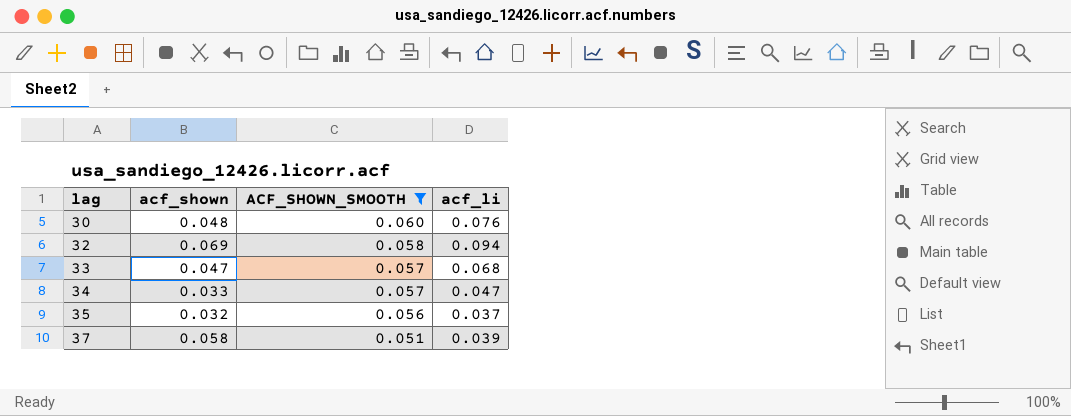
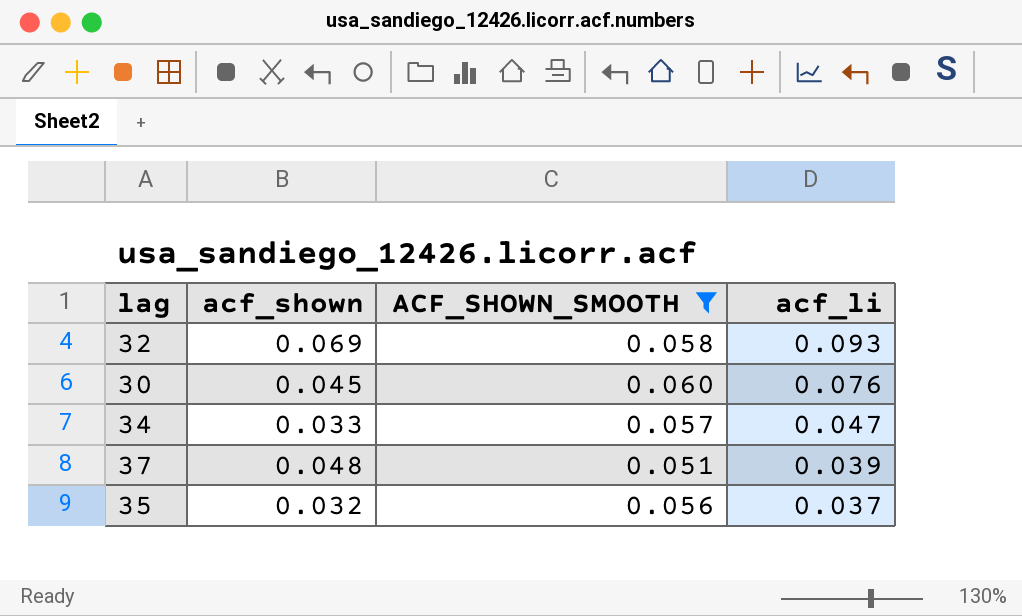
row order: lag ascending -> acf_li descending
row 33: 0.047 | 0.057 | 0.068 -> none
32 | acf_li: 0.094 -> 0.093
30 | acf_shown: 0.048 -> 0.045
37 | acf_shown: 0.058 -> 0.048

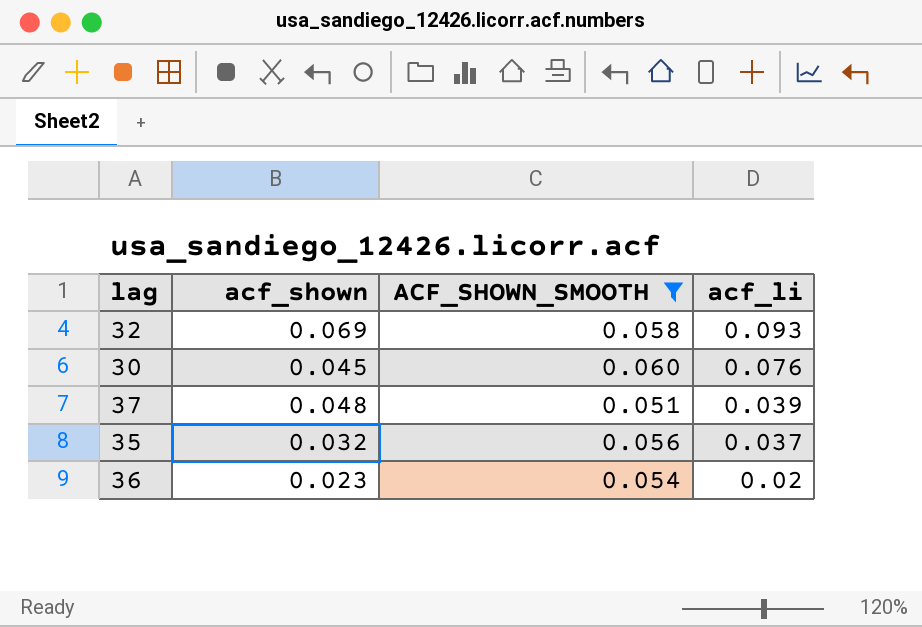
row 34: 0.033 | 0.057 | 0.047 -> none
row 36: none -> 0.023 | 0.054 | 0.02

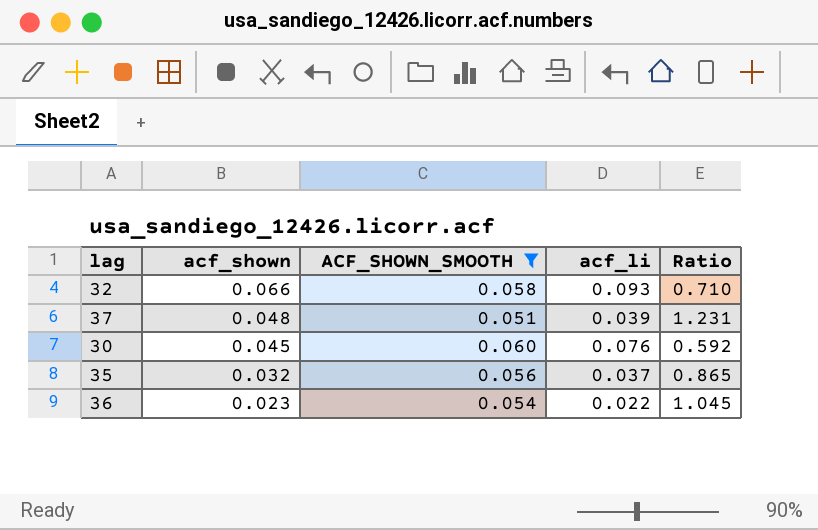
row order: acf_li descending -> acf_shown descending
column Ratio | formula: none -> [acf_shown] / [acf_li]
32 | acf_shown: 0.069 -> 0.066
36 | acf_li: 0.02 -> 0.022

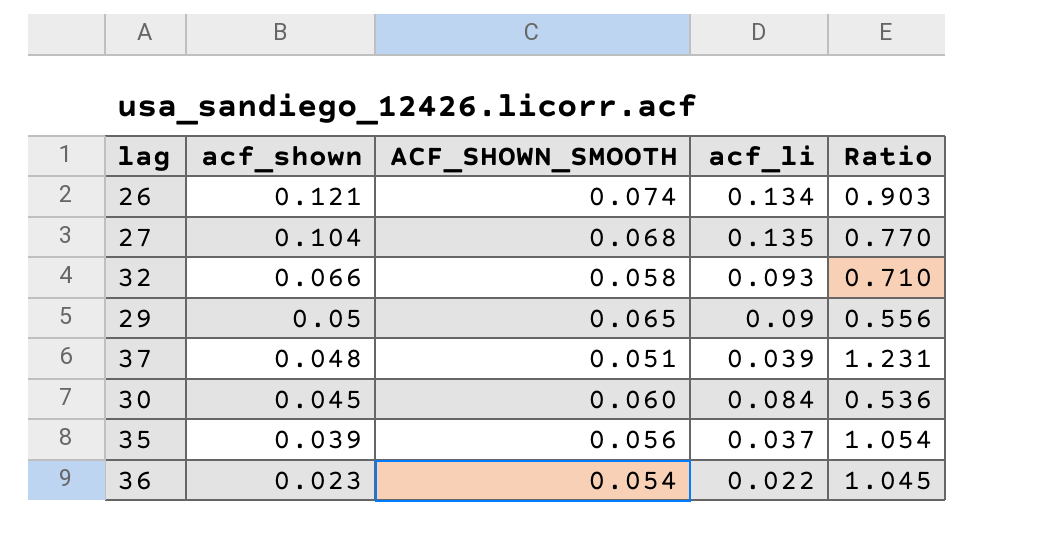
filter: ACF_SHOWN_SMOOTH <= 0.060 -> none
30 | acf_li: 0.076 -> 0.084
30 | Ratio: 0.592 -> 0.536
35 | acf_shown: 0.032 -> 0.039
35 | Ratio: 0.865 -> 1.054

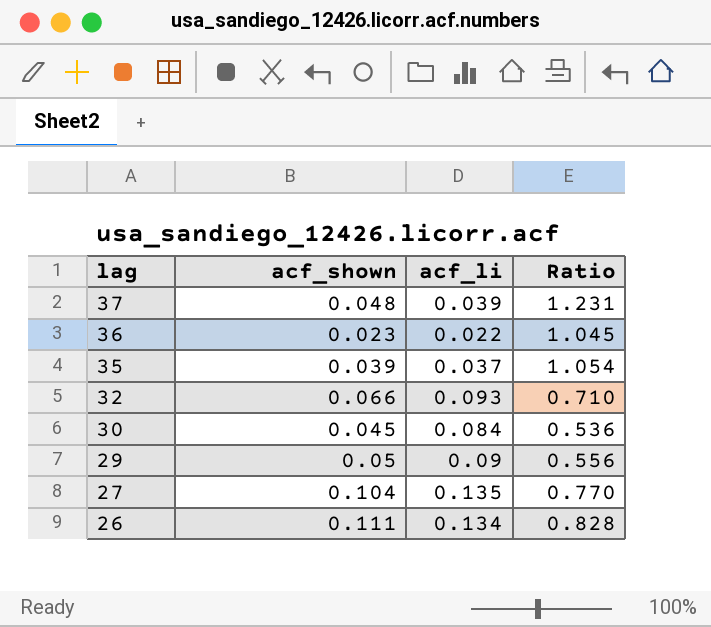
row order: acf_shown descending -> lag descending
column ACF_SHOWN_SMOOTH | position: 3 -> none
26 | acf_shown: 0.121 -> 0.111
26 | Ratio: 0.903 -> 0.828

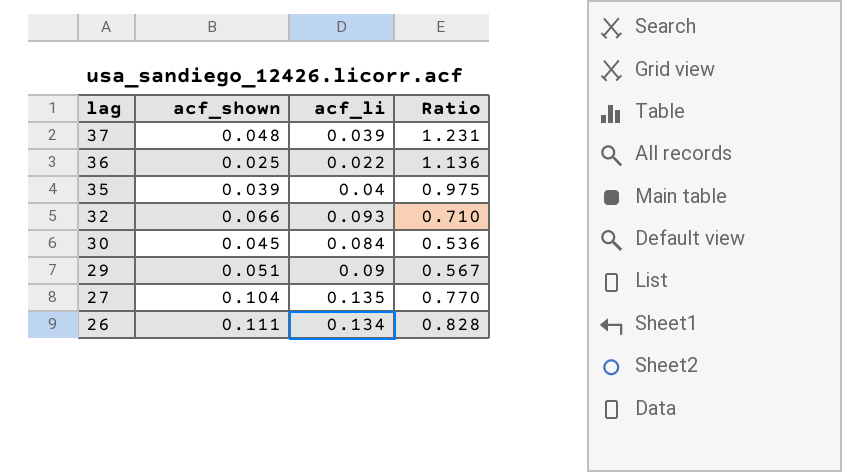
36 | acf_shown: 0.023 -> 0.025
36 | Ratio: 1.045 -> 1.136
35 | acf_li: 0.037 -> 0.04
35 | Ratio: 1.054 -> 0.975
29 | acf_shown: 0.05 -> 0.051
29 | Ratio: 0.556 -> 0.567

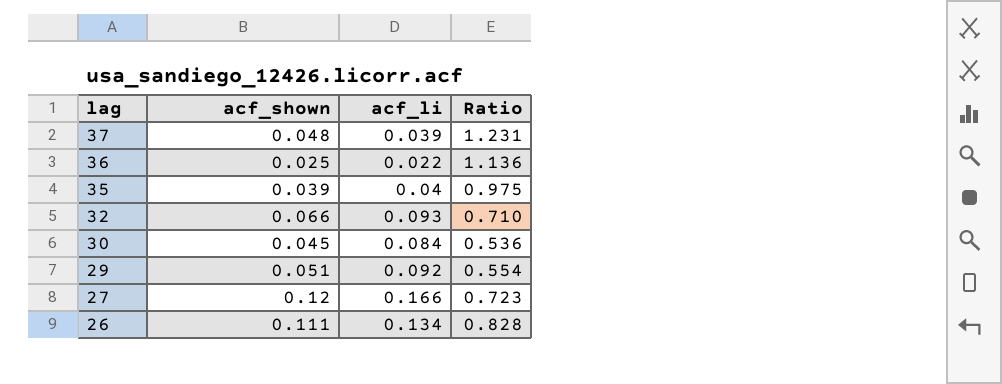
29 | acf_li: 0.09 -> 0.092
29 | Ratio: 0.567 -> 0.554
27 | acf_shown: 0.104 -> 0.12
27 | acf_li: 0.135 -> 0.166
27 | Ratio: 0.770 -> 0.723

